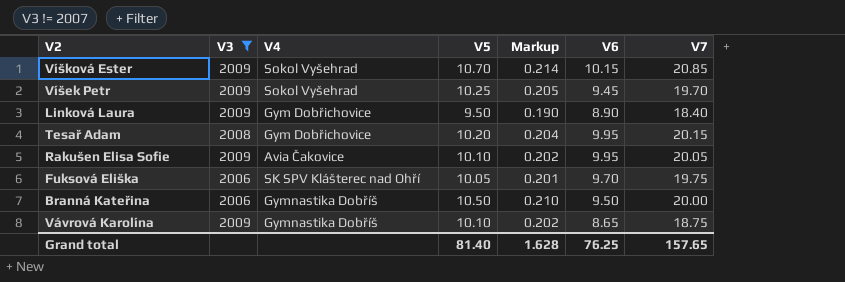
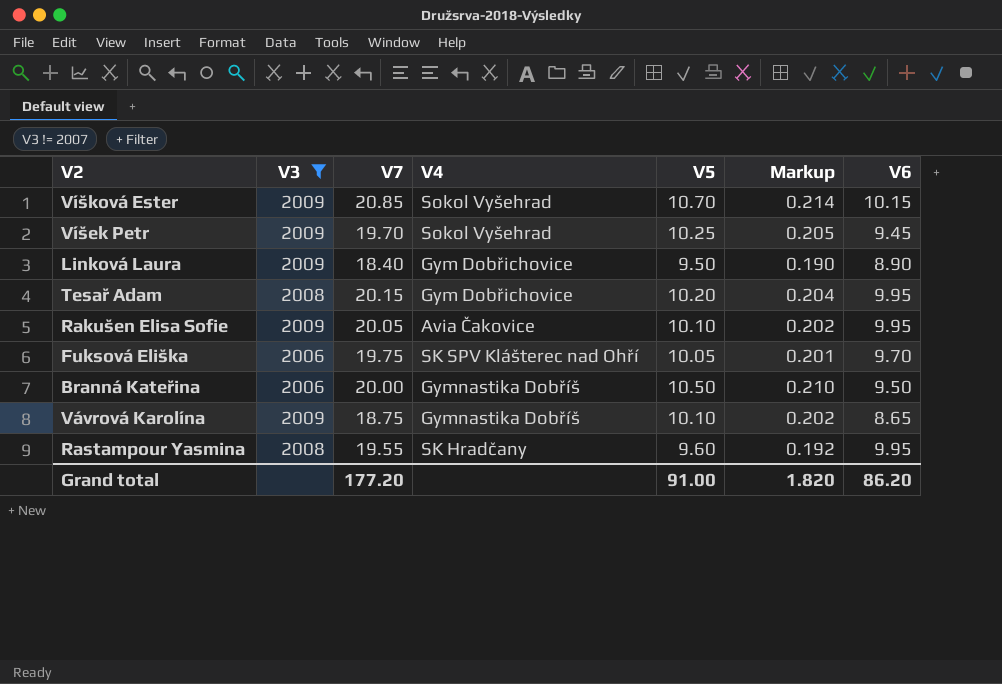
column V7 | position: 7 -> 3
row Rastampour Yasmina: none -> 2008 | 19.55 | SK Hradčany | 9.60 | 0.192 | 9.95
Grand total | V7: 157.65 -> 177.20
Grand total | V5: 81.40 -> 91.00
Grand total | Markup: 1.628 -> 1.820
Grand total | V6: 76.25 -> 86.20

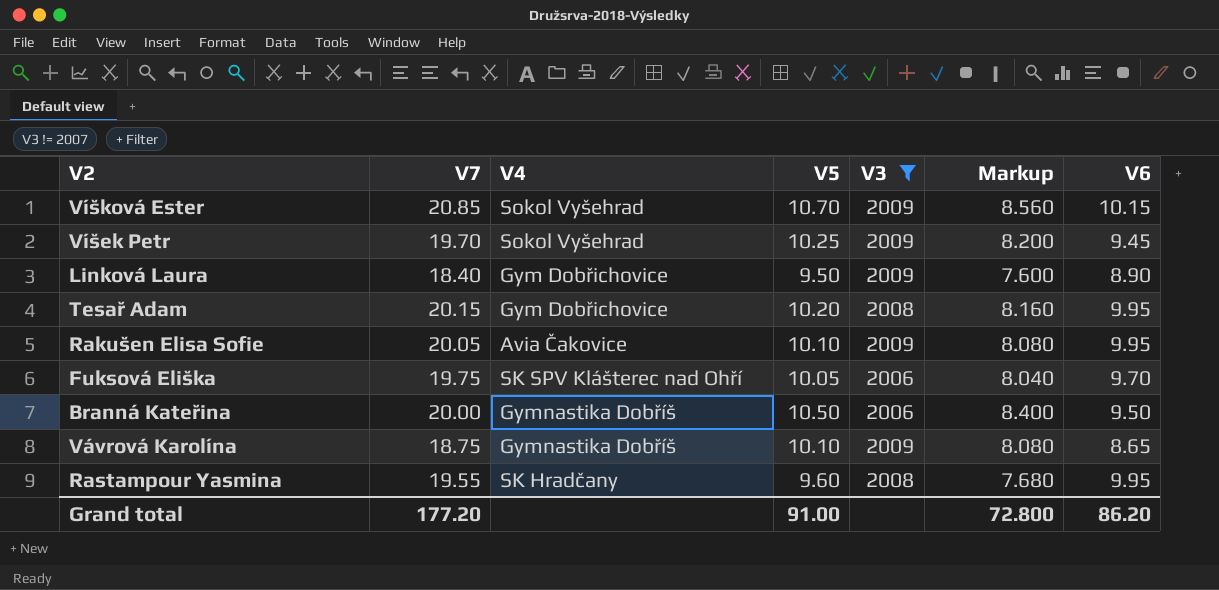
column V3 | position: 2 -> 5
column Markup | formula: [V5] * 0.02 -> [V5] * 0.8
Grand total | Markup: 1.820 -> 72.800

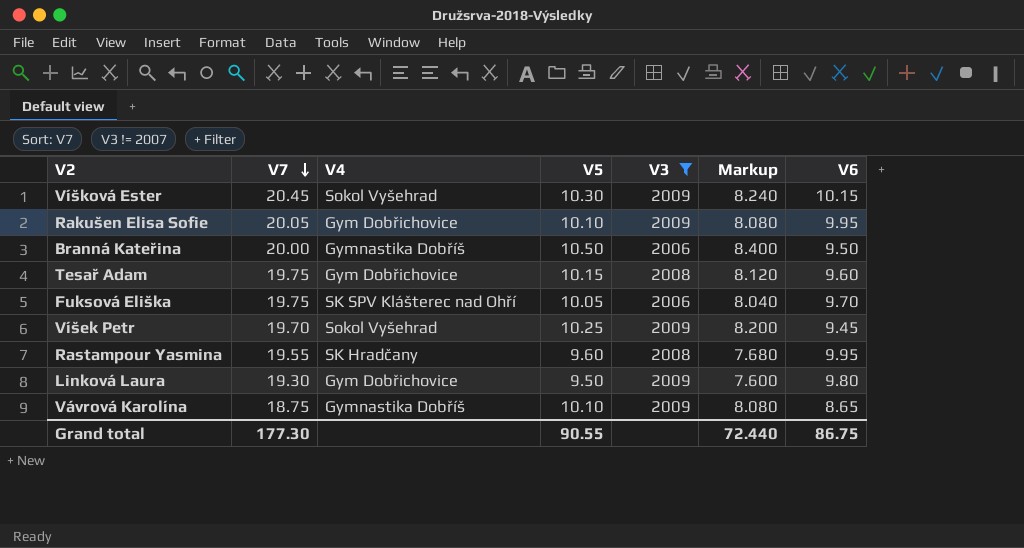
row order: none -> V7 descending
Víšková Ester | V7: 20.85 -> 20.45
Víšková Ester | V5: 10.70 -> 10.30
Víšková Ester | Markup: 8.560 -> 8.240
Rakušen Elisa Sofie | V4: Avia Čakovice -> Gym Dobřichovice
Tesař Adam | V7: 20.15 -> 19.75
Tesař Adam | V5: 10.20 -> 10.15
Tesař Adam | Markup: 8.160 -> 8.120
Tesař Adam | V6: 9.95 -> 9.60
Linková Laura | V7: 18.40 -> 19.30
Linková Laura | V6: 8.90 -> 9.80
Grand total | V7: 177.20 -> 177.30
Grand total | V5: 91.00 -> 90.55
Grand total | Markup: 72.800 -> 72.440
Grand total | V6: 86.20 -> 86.75

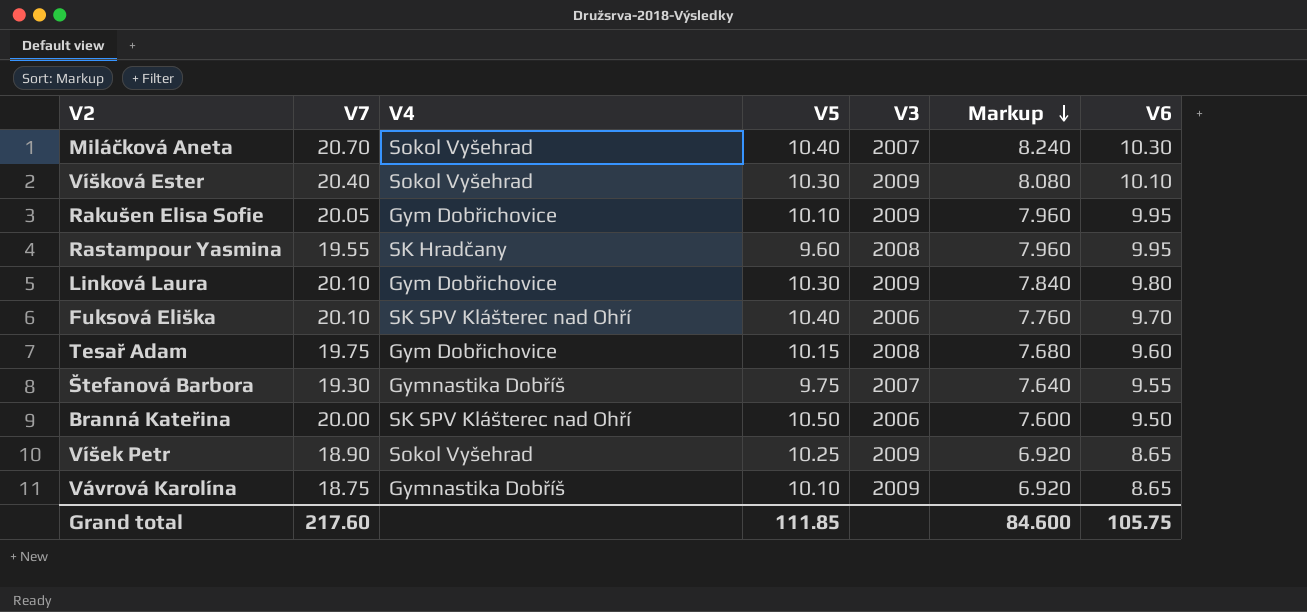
filter: V3 != 2007 -> none
row order: V7 descending -> Markup descending
column Markup | formula: [V5] * 0.8 -> [V6] * 0.8
Víšková Ester | V7: 20.45 -> 20.40
Víšková Ester | V6: 10.15 -> 10.10
Linková Laura | V7: 19.30 -> 20.10
Linková Laura | V5: 9.50 -> 10.30
Fuksová Eliška | V7: 19.75 -> 20.10
Fuksová Eliška | V5: 10.05 -> 10.40
Branná Kateřina | V4: Gymnastika Dobříš -> SK SPV Klášterec nad Ohří
Víšek Petr | V7: 19.70 -> 18.90
Víšek Petr | V6: 9.45 -> 8.65
Grand total | V7: 177.30 -> 217.60
Grand total | V5: 90.55 -> 111.85
Grand total | Markup: 72.440 -> 84.600
Grand total | V6: 86.75 -> 105.75

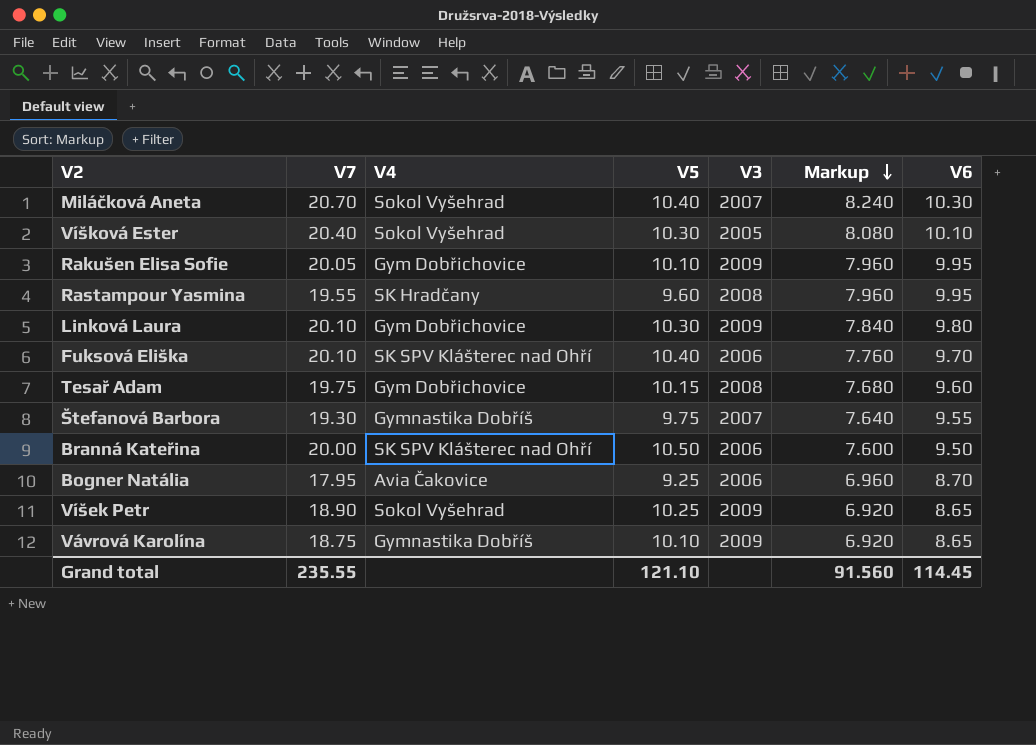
Víšková Ester | V3: 2009 -> 2005
row Bogner Natália: none -> 17.95 | Avia Čakovice | 9.25 | 2006 | 6.960 | 8.70
Grand total | V7: 217.60 -> 235.55
Grand total | V5: 111.85 -> 121.10
Grand total | Markup: 84.600 -> 91.560
Grand total | V6: 105.75 -> 114.45

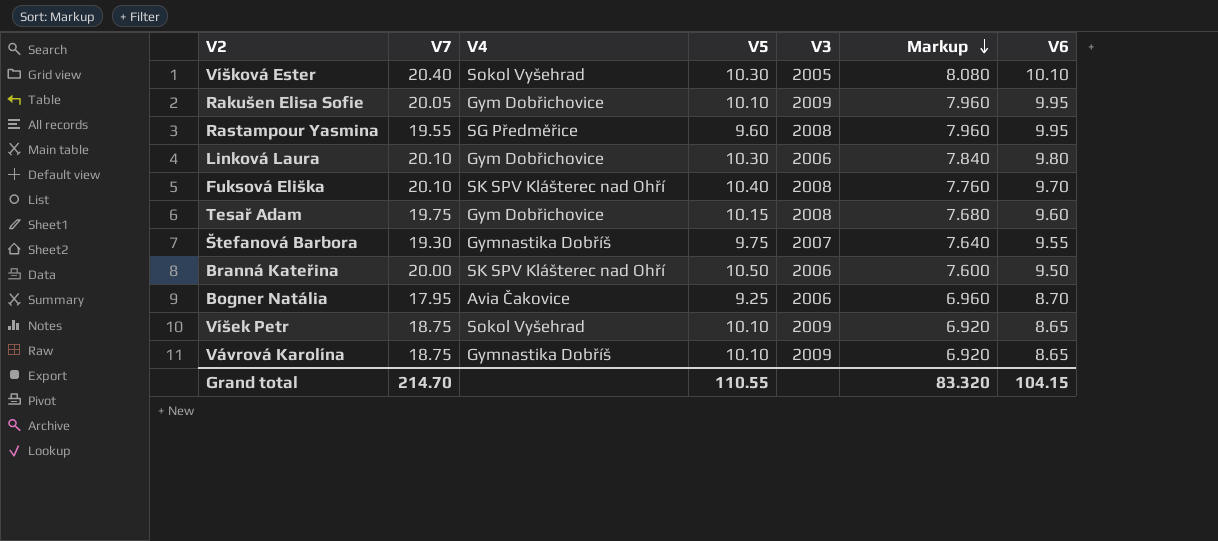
row Miláčková Aneta: 20.70 | Sokol Vyšehrad | 10.40 | 2007 | 8.240 | 10.30 -> none
Rastampour Yasmina | V4: SK Hradčany -> SG Předměřice
Linková Laura | V3: 2009 -> 2006
Fuksová Eliška | V3: 2006 -> 2008
Víšek Petr | V7: 18.90 -> 18.75
Víšek Petr | V5: 10.25 -> 10.10
Grand total | V7: 235.55 -> 214.70
Grand total | V5: 121.10 -> 110.55
Grand total | Markup: 91.560 -> 83.320
Grand total | V6: 114.45 -> 104.15

